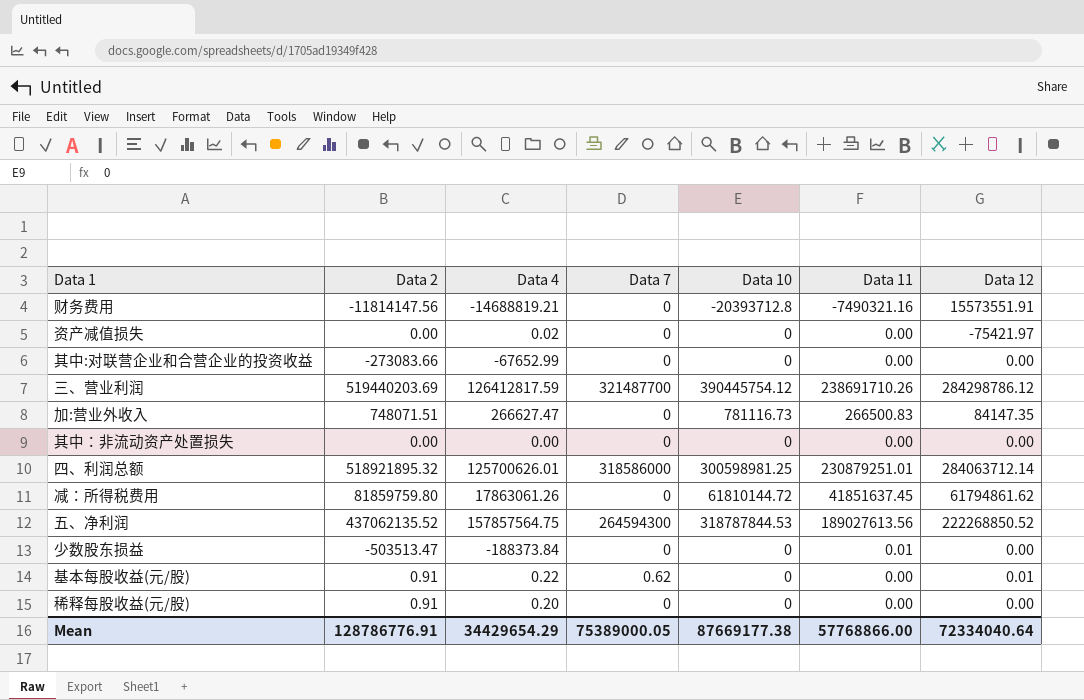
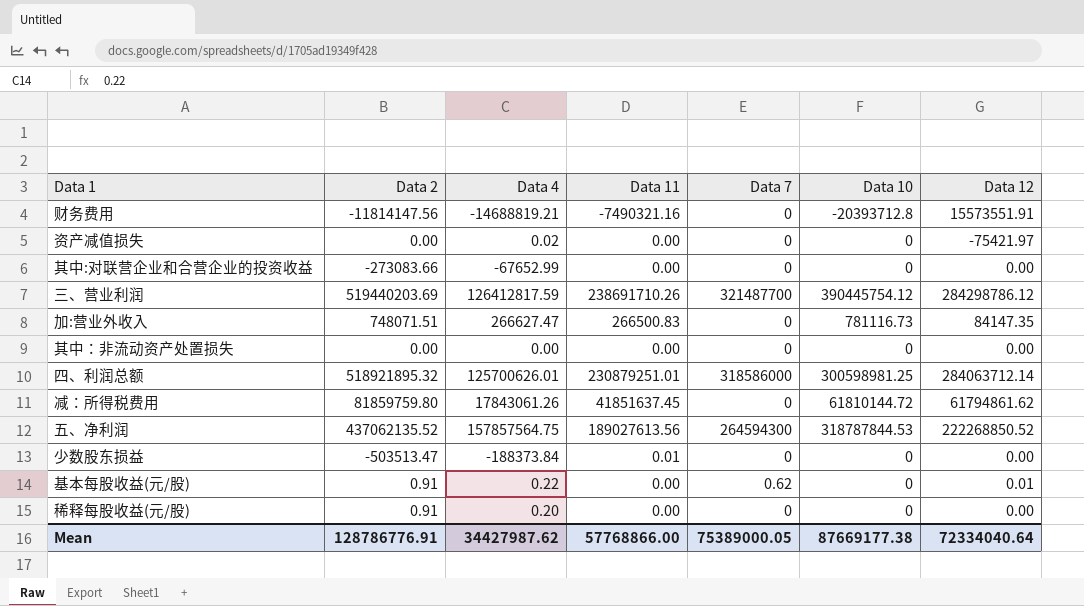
column Data 11 | position: 6 -> 4
减：所得税费用 | Data 4: 17863061.26 -> 17843061.26
Mean | Data 4: 34429654.29 -> 34427987.62

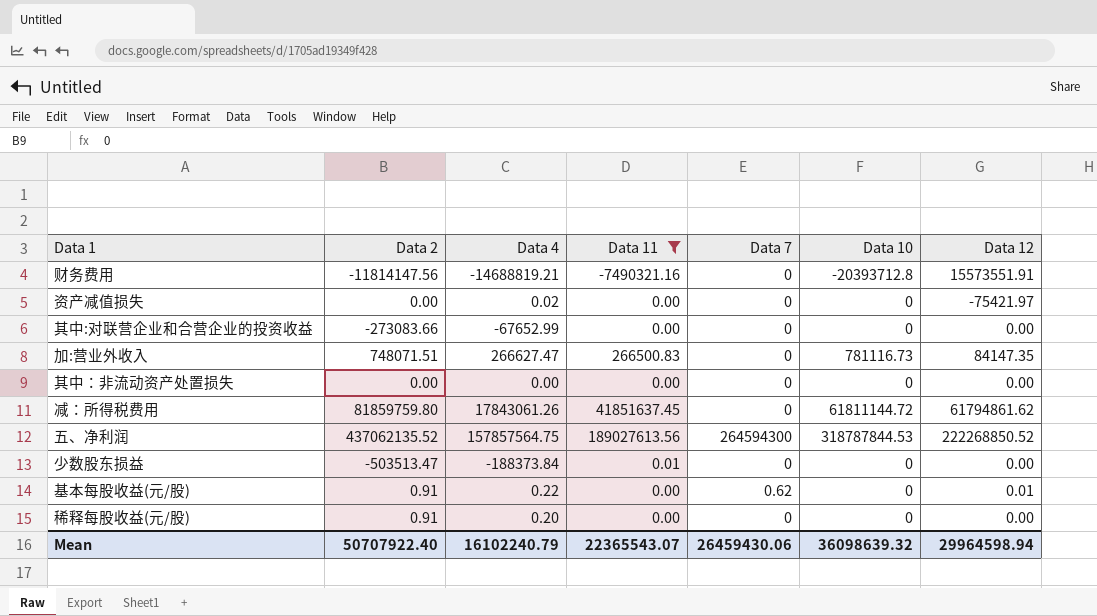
filter: none -> Data 11 <= 189027613.56
减：所得税费用 | Data 10: 61810144.72 -> 61811144.72
Mean | Data 2: 128786776.91 -> 50707922.40
Mean | Data 4: 34427987.62 -> 16102240.79
Mean | Data 11: 57768866.00 -> 22365543.07
Mean | Data 7: 75389000.05 -> 26459430.06
Mean | Data 10: 87669177.38 -> 36098639.32
Mean | Data 12: 72334040.64 -> 29964598.94

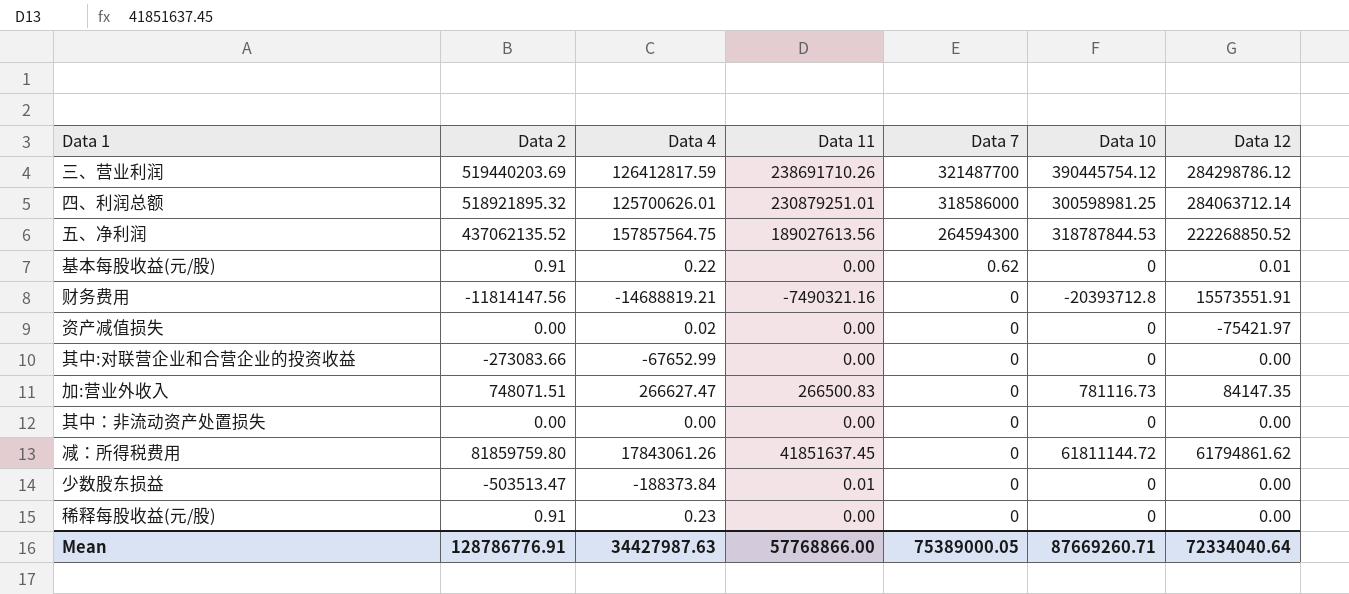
filter: Data 11 <= 189027613.56 -> none
row order: none -> Data 7 descending
稀释每股收益(元/股) | Data 4: 0.20 -> 0.23
Mean | Data 2: 50707922.40 -> 128786776.91
Mean | Data 4: 16102240.79 -> 34427987.63
Mean | Data 11: 22365543.07 -> 57768866.00
Mean | Data 7: 26459430.06 -> 75389000.05
Mean | Data 10: 36098639.32 -> 87669260.71
Mean | Data 12: 29964598.94 -> 72334040.64

